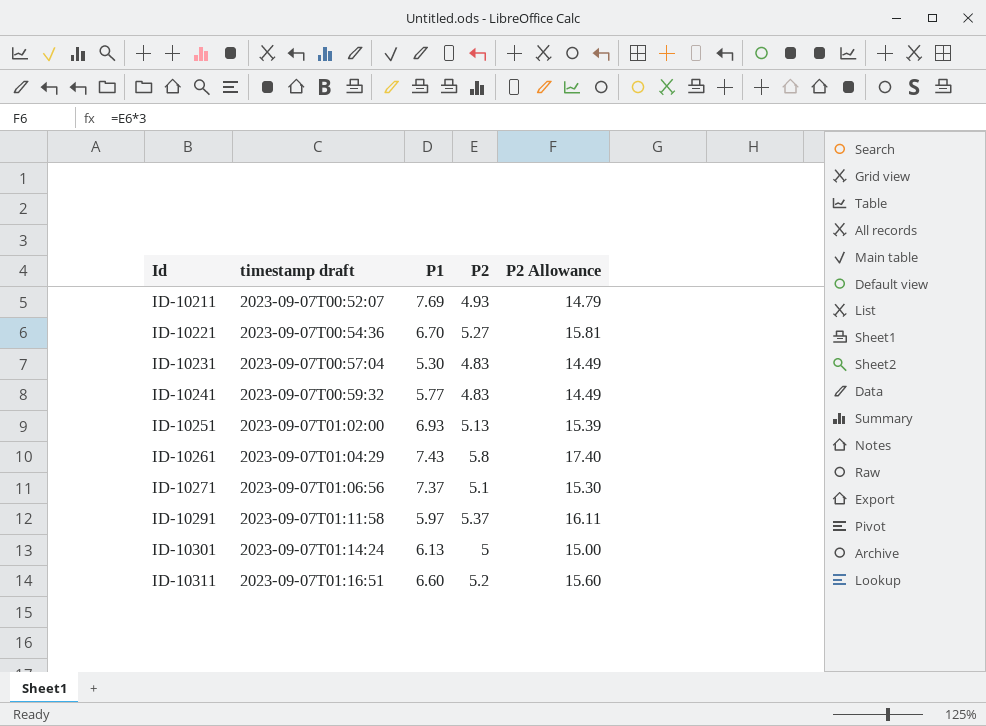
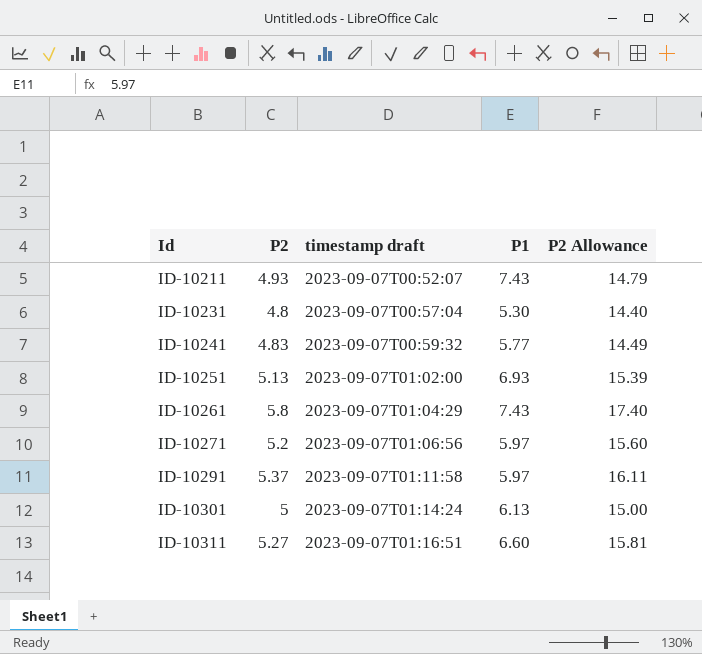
column P2 | position: 4 -> 2
row ID-10221: 2023-09-07T00:54:36 | 6.70 | 5.27 | 15.81 -> none
ID-10211 | P1: 7.69 -> 7.43
ID-10231 | P2: 4.83 -> 4.8
ID-10231 | P2 Allowance: 14.49 -> 14.40
ID-10271 | P2: 5.1 -> 5.2
ID-10271 | P1: 7.37 -> 5.97
ID-10271 | P2 Allowance: 15.30 -> 15.60
ID-10311 | P2: 5.2 -> 5.27
ID-10311 | P2 Allowance: 15.60 -> 15.81

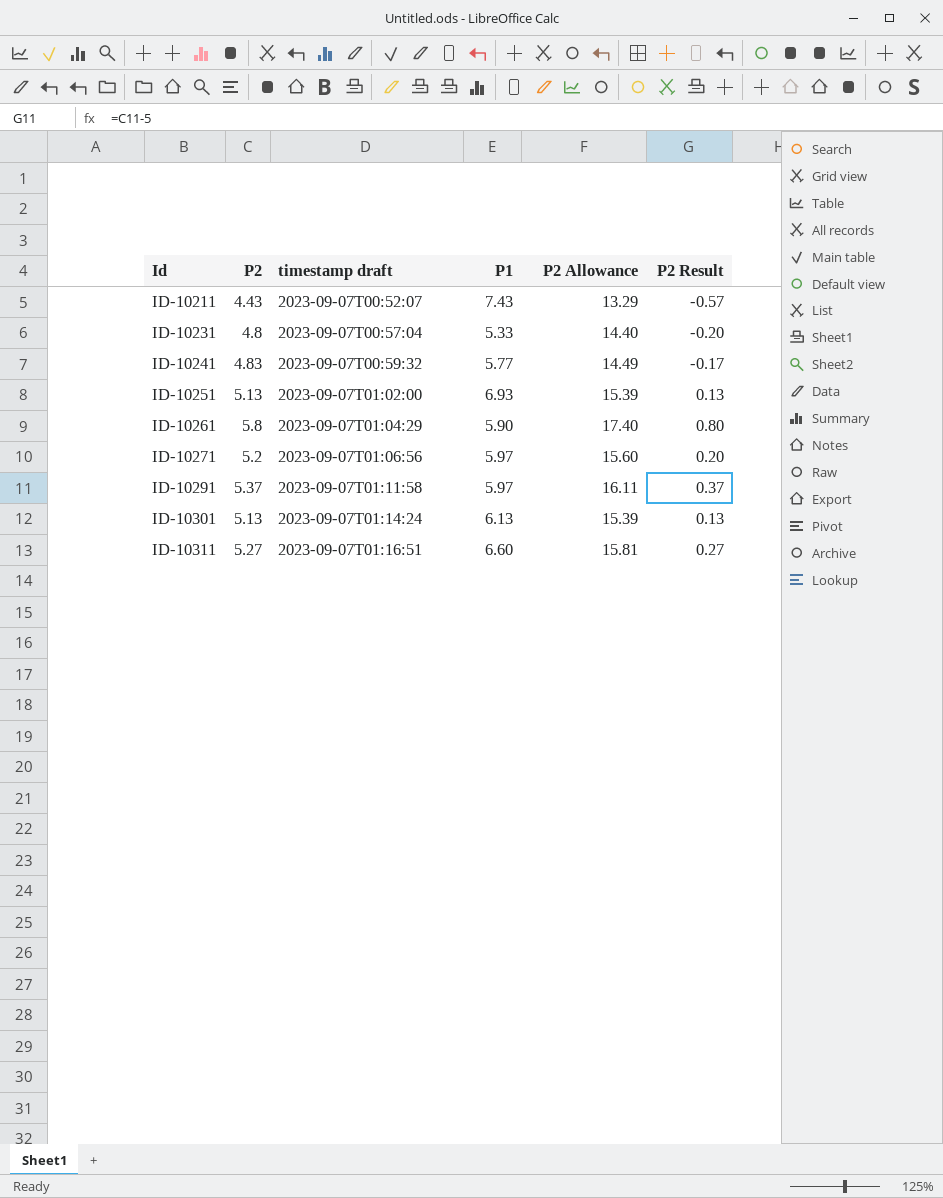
column P2 Result | formula: none -> [P2] - 5
ID-10211 | P2: 4.93 -> 4.43
ID-10211 | P2 Allowance: 14.79 -> 13.29
ID-10231 | P1: 5.30 -> 5.33
ID-10261 | P1: 7.43 -> 5.90
ID-10301 | P2: 5 -> 5.13
ID-10301 | P2 Allowance: 15.00 -> 15.39

